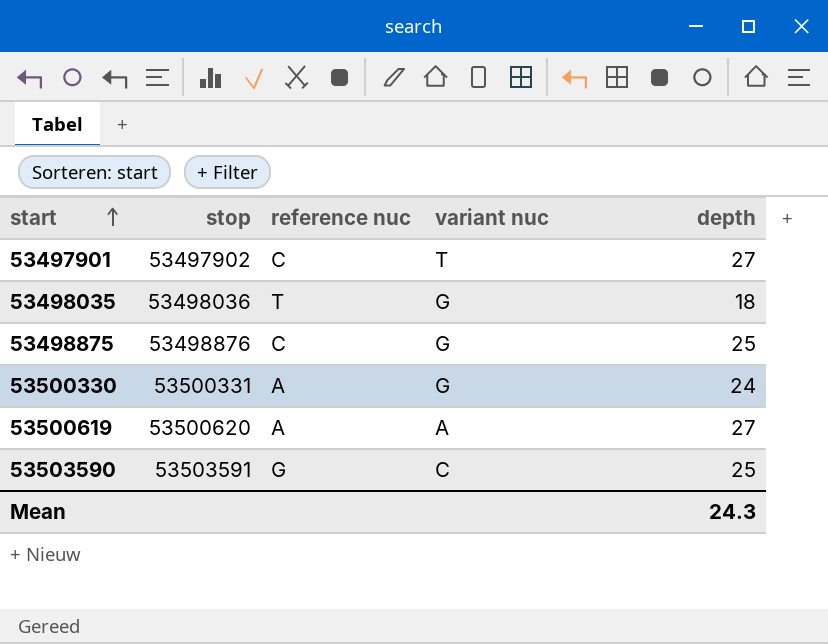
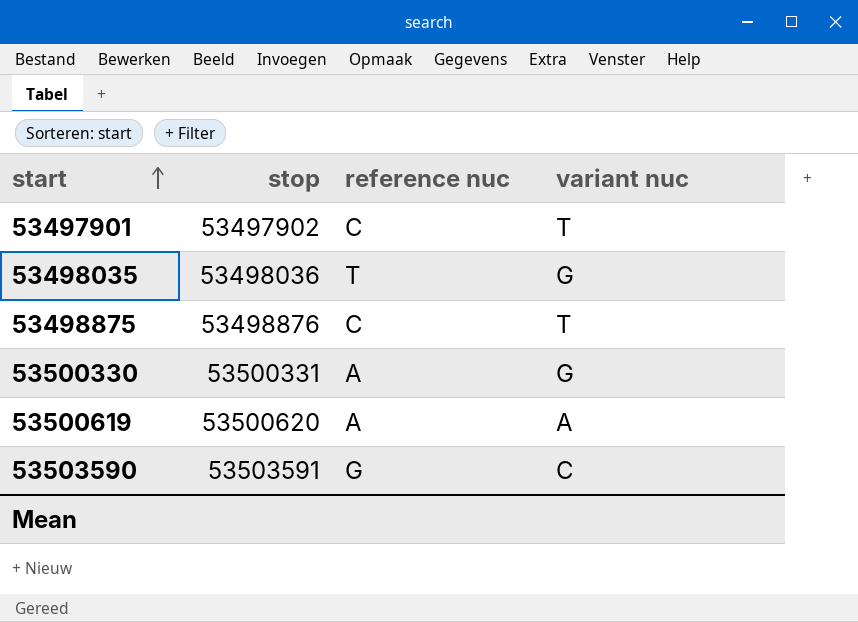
column depth | position: 5 -> none
53498875 | variant nuc: G -> T

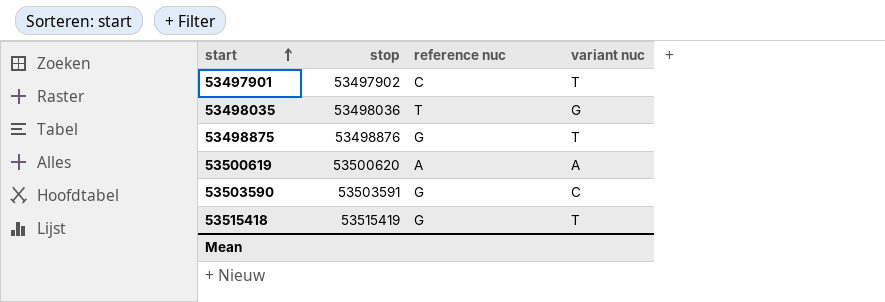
row 53500330: 53500331 | A | G -> none
53498875 | reference nuc: C -> G
row 53515418: none -> 53515419 | G | T

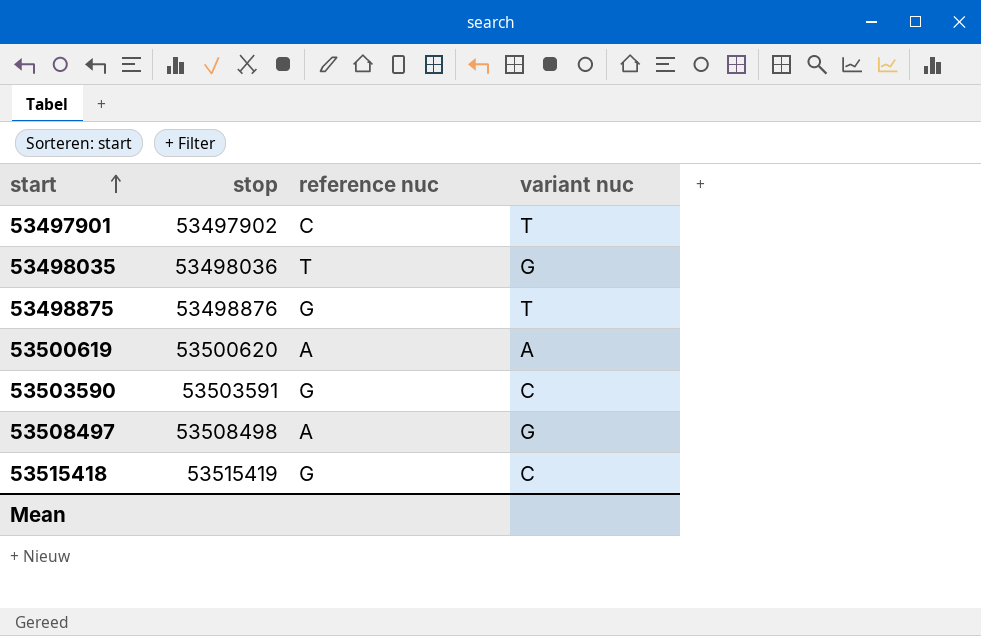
row 53508497: none -> 53508498 | A | G
53515418 | variant nuc: T -> C

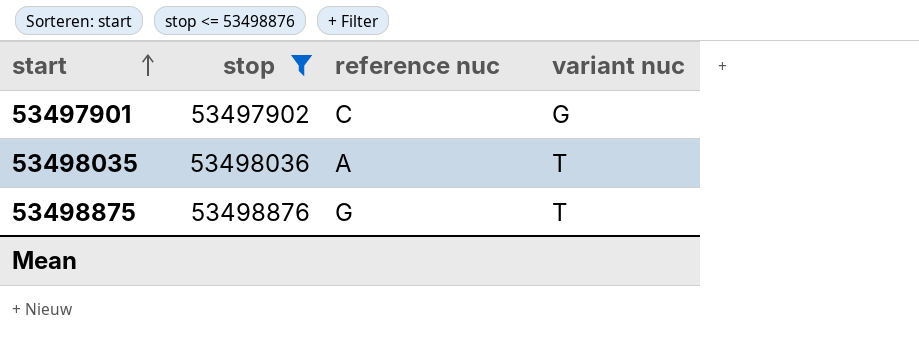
filter: none -> stop <= 53498876
53497901 | variant nuc: T -> G
53498035 | reference nuc: T -> A
53498035 | variant nuc: G -> T

